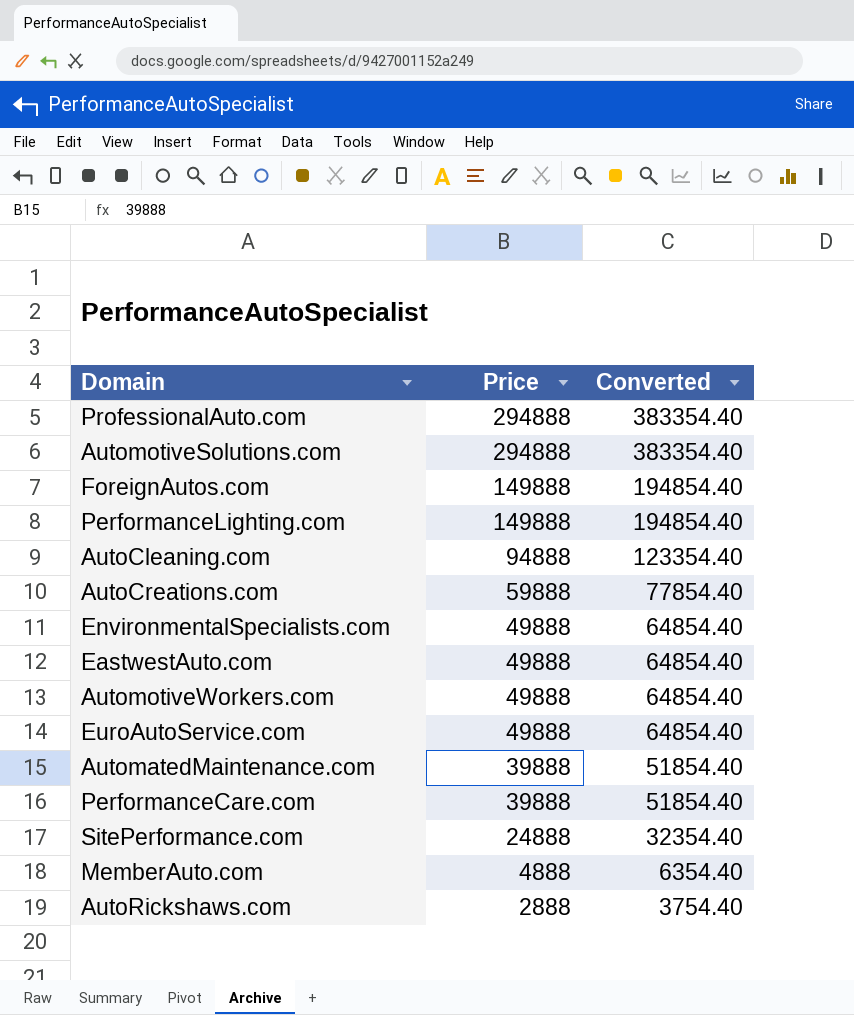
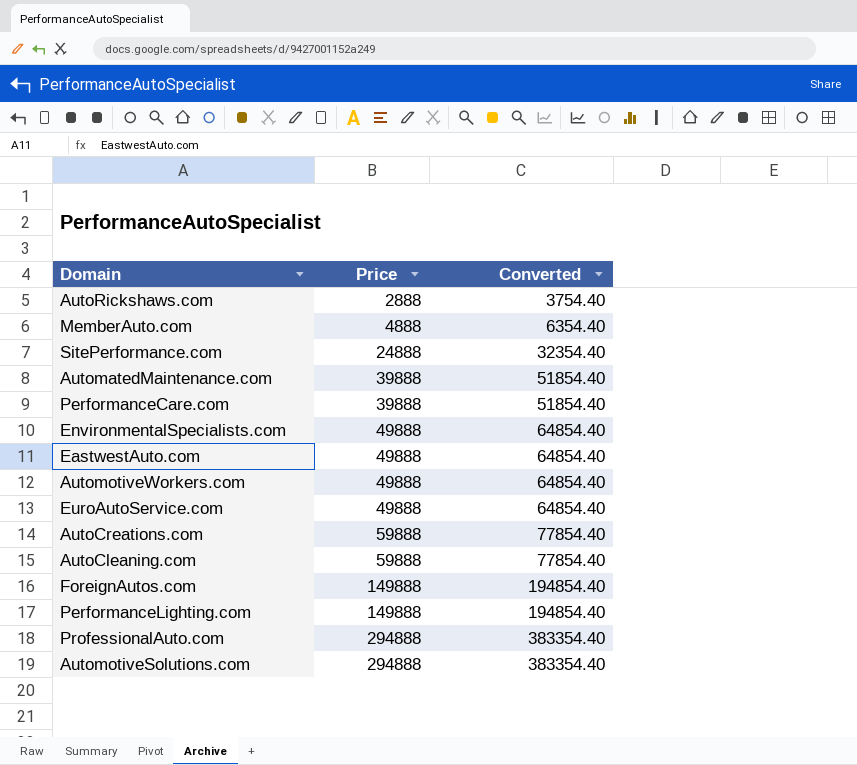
row order: Price descending -> Price ascending
AutoCleaning.com | Price: 94888 -> 59888
AutoCleaning.com | Converted: 123354.40 -> 77854.40

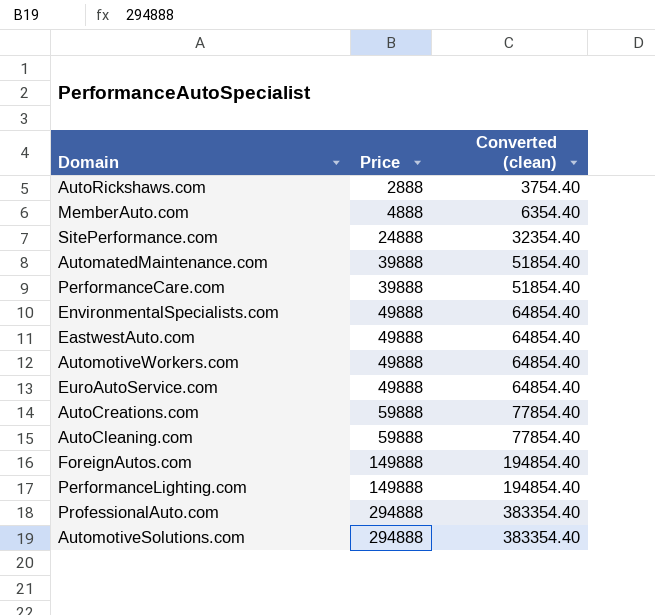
column name: Converted -> Converted (clean)

